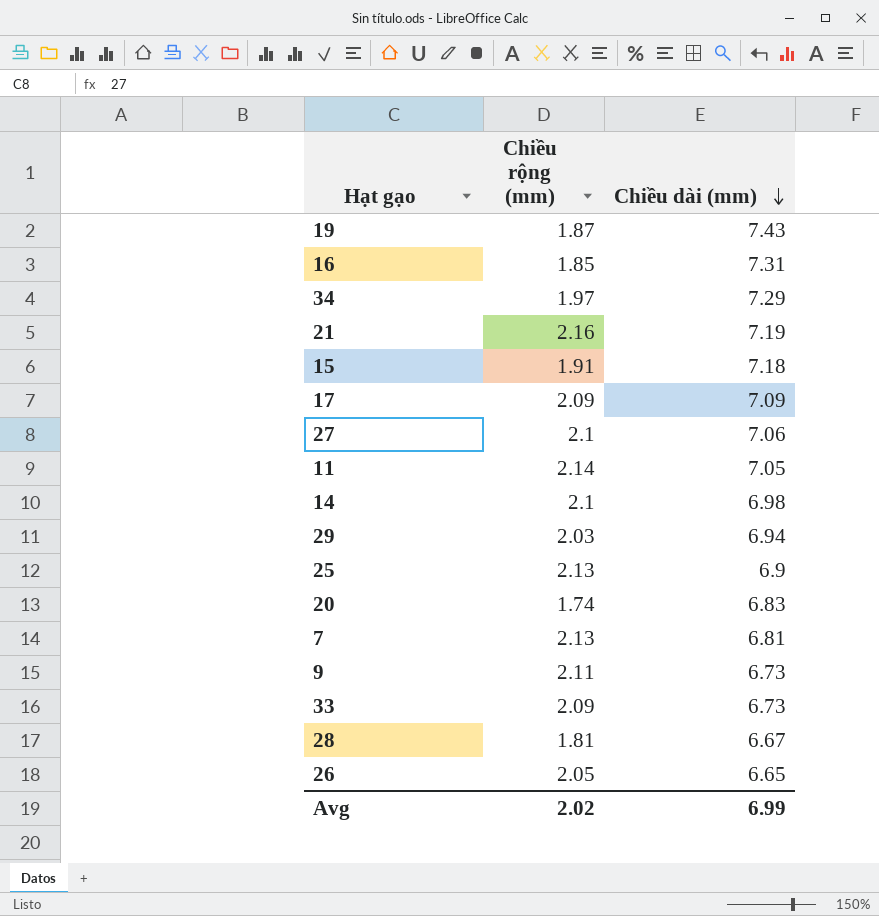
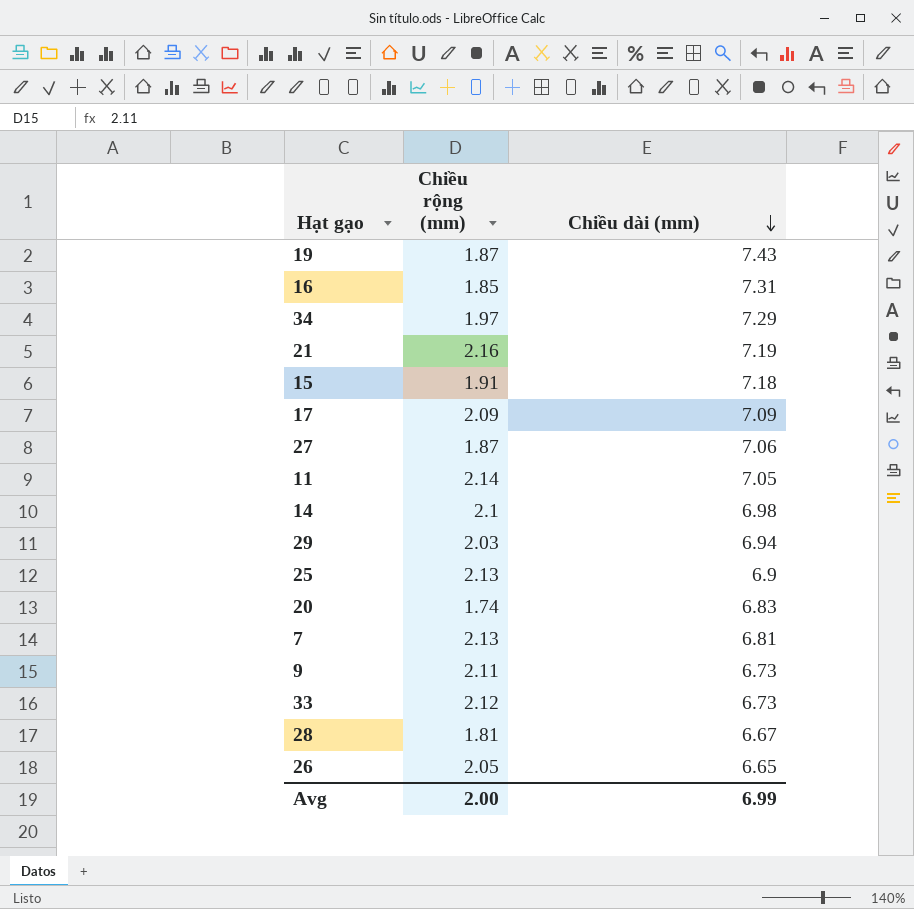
27 | Chiều rộng (mm): 2.1 -> 1.87
33 | Chiều rộng (mm): 2.09 -> 2.12
Avg | Chiều rộng (mm): 2.02 -> 2.00

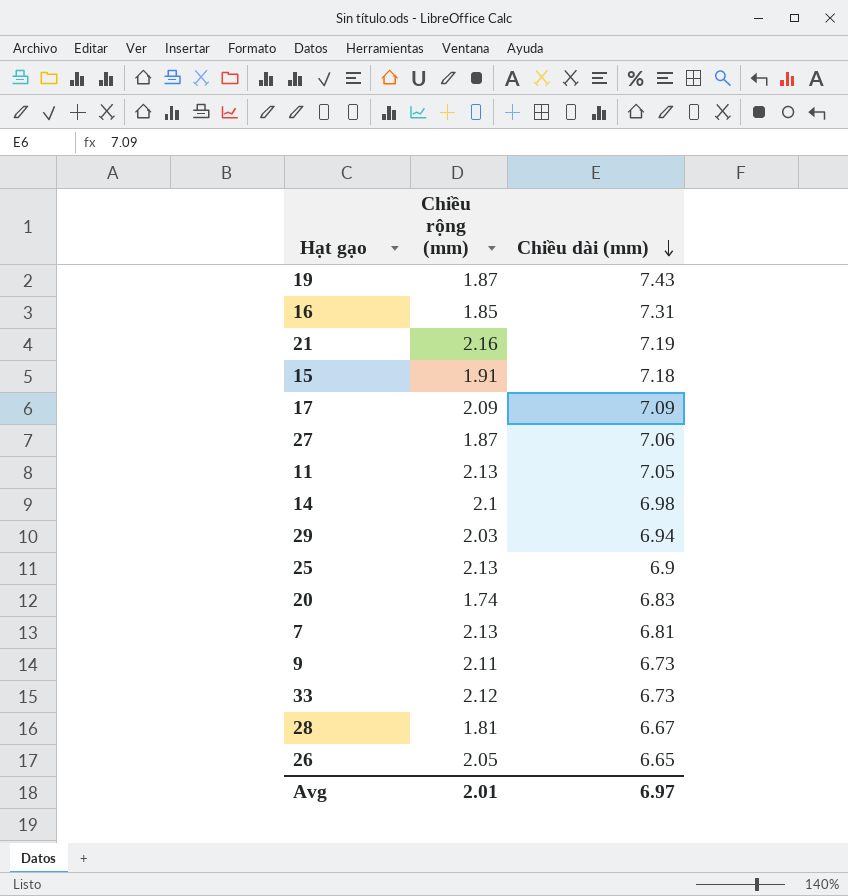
row 34: 1.97 | 7.29 -> none
11 | Chiều rộng (mm): 2.14 -> 2.13
Avg | Chiều rộng (mm): 2.00 -> 2.01
Avg | Chiều dài (mm): 6.99 -> 6.97

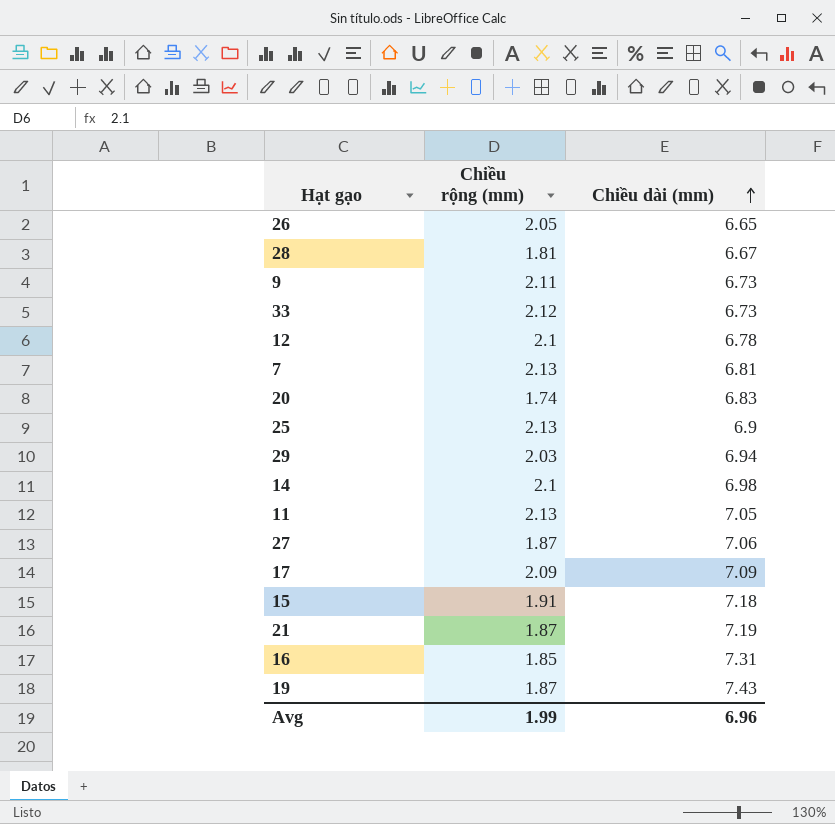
row order: Chiều dài (mm) descending -> Chiều dài (mm) ascending
row 12: none -> 2.1 | 6.78
21 | Chiều rộng (mm): 2.16 -> 1.87
Avg | Chiều rộng (mm): 2.01 -> 1.99
Avg | Chiều dài (mm): 6.97 -> 6.96

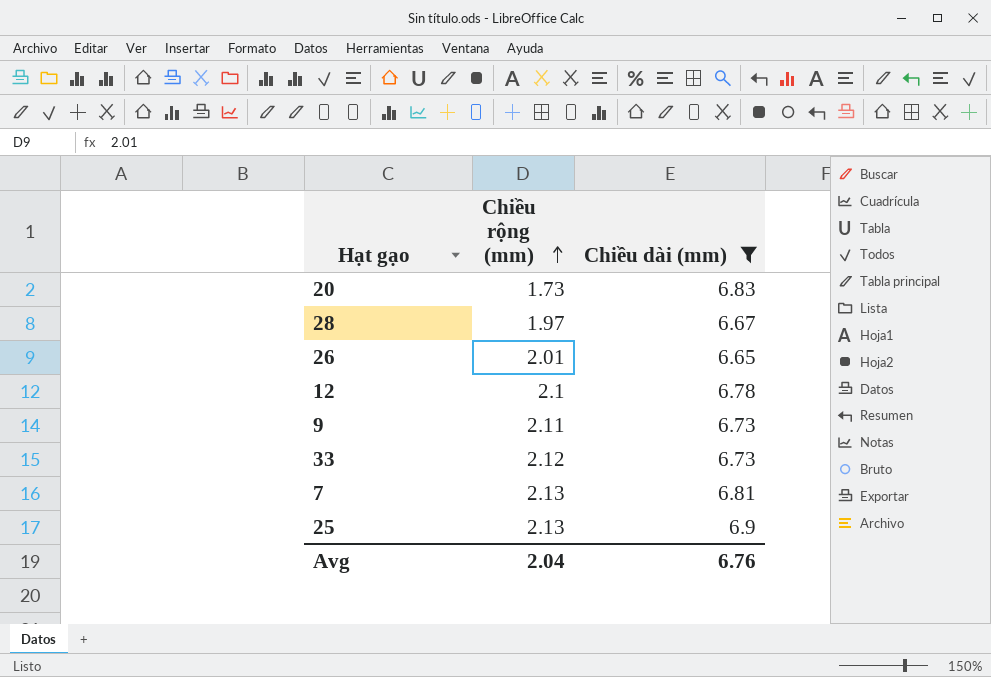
filter: none -> Chiều dài (mm) <= 6.9
row order: Chiều dài (mm) ascending -> Chiều rộng (mm) ascending
20 | Chiều rộng (mm): 1.74 -> 1.73
28 | Chiều rộng (mm): 1.81 -> 1.97
26 | Chiều rộng (mm): 2.05 -> 2.01
Avg | Chiều rộng (mm): 1.99 -> 2.04
Avg | Chiều dài (mm): 6.96 -> 6.76

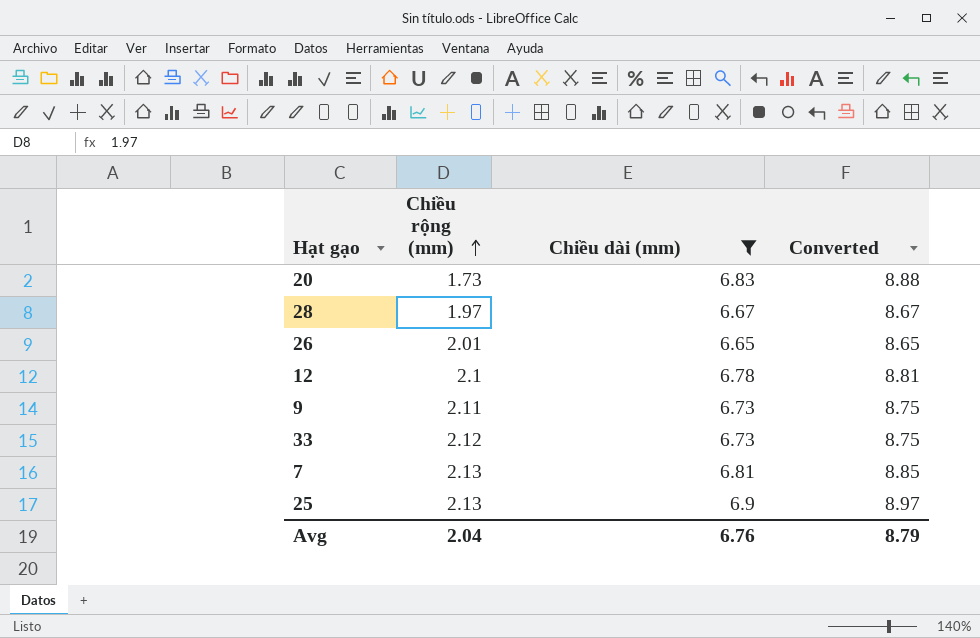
column Converted | formula: none -> [Chiều dài (mm)] * 1.3

